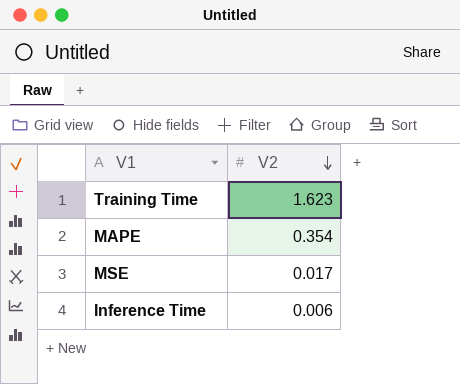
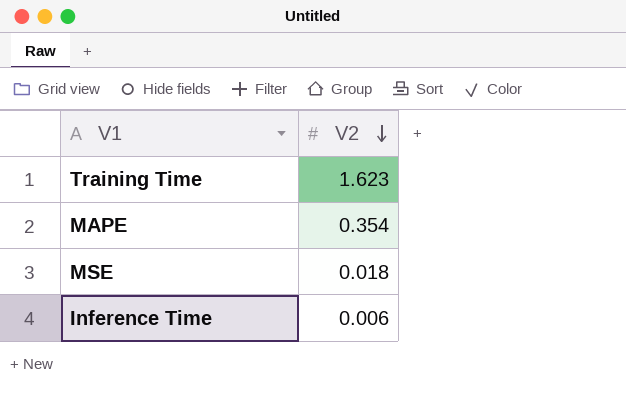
MSE | V2: 0.017 -> 0.018

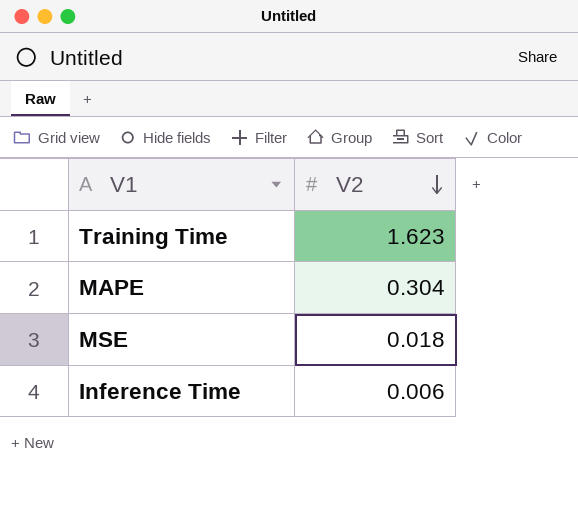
MAPE | V2: 0.354 -> 0.304

